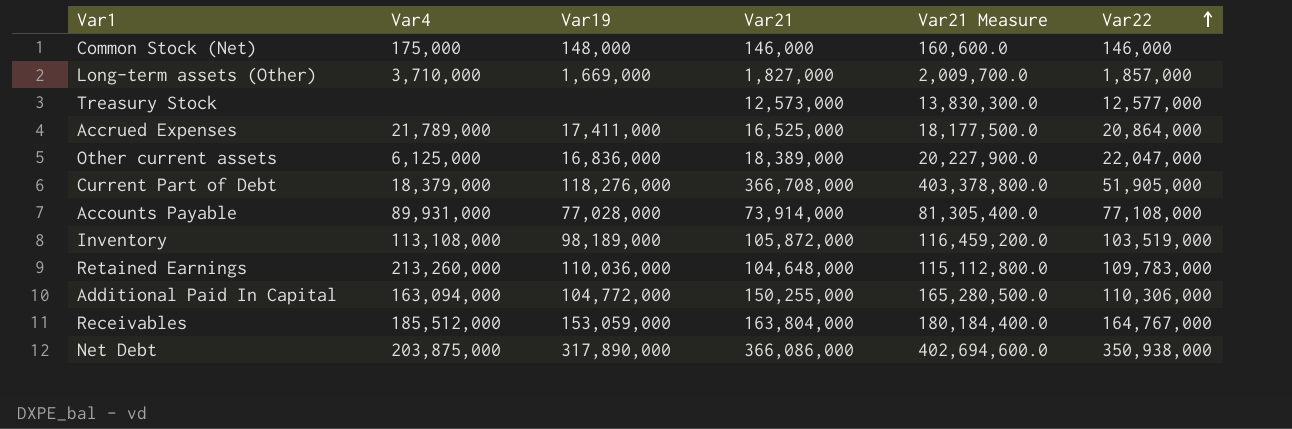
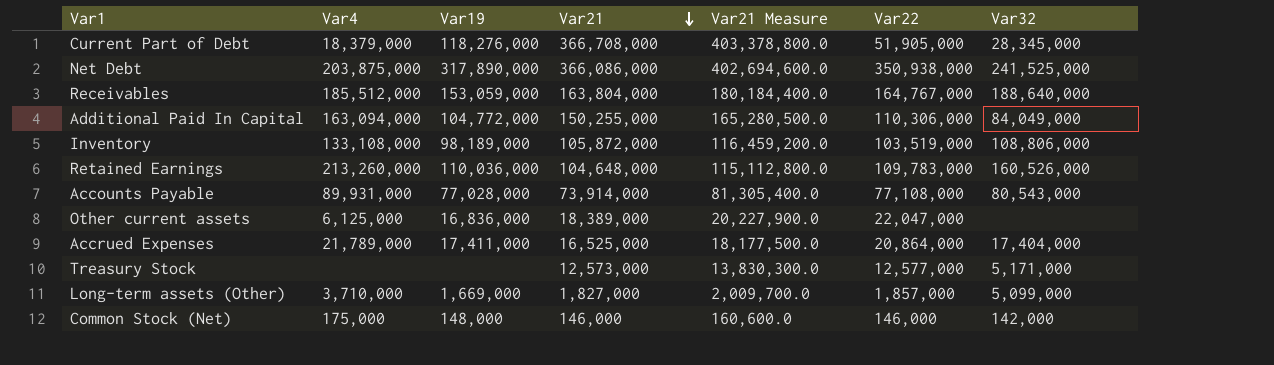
row order: Var22 ascending -> Var21 descending
column Var32 | position: none -> 7
Inventory | Var4: 113,108,000 -> 133,108,000

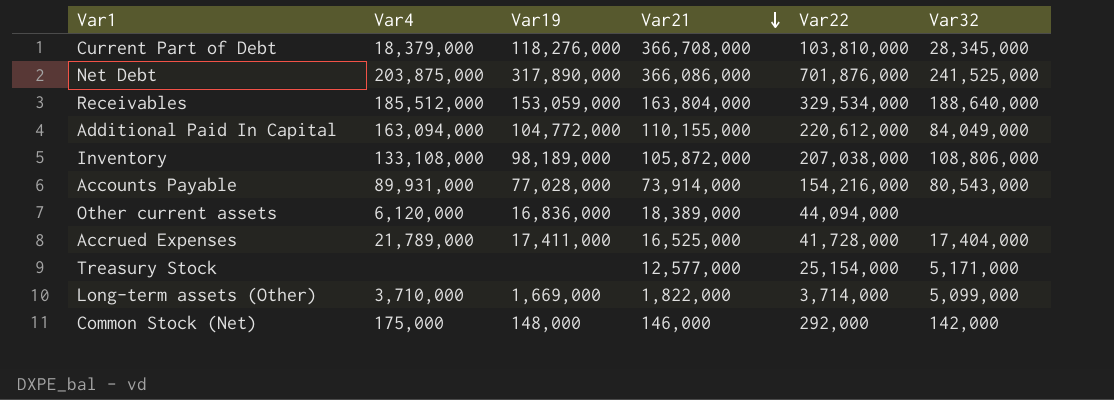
column Var21 Measure | formula: [Var21] * 1.1 -> none
row Retained Earnings: 213,260,000 | 110,036,000 | 104,648,000 | 115,112,800.0 | 109,783,000 | 160,526,000 -> none
Current Part of Debt | Var22: 51,905,000 -> 103,810,000
Net Debt | Var22: 350,938,000 -> 701,876,000
Receivables | Var22: 164,767,000 -> 329,534,000
Additional Paid In Capital | Var21: 150,255,000 -> 110,155,000
Additional Paid In Capital | Var22: 110,306,000 -> 220,612,000
Inventory | Var22: 103,519,000 -> 207,038,000
Accounts Payable | Var22: 77,108,000 -> 154,216,000
Other current assets | Var4: 6,125,000 -> 6,120,000
Other current assets | Var22: 22,047,000 -> 44,094,000
Accrued Expenses | Var22: 20,864,000 -> 41,728,000
Treasury Stock | Var21: 12,573,000 -> 12,577,000
Treasury Stock | Var22: 12,577,000 -> 25,154,000
Long-term assets (Other) | Var21: 1,827,000 -> 1,822,000
Long-term assets (Other) | Var22: 1,857,000 -> 3,714,000
Common Stock (Net) | Var22: 146,000 -> 292,000

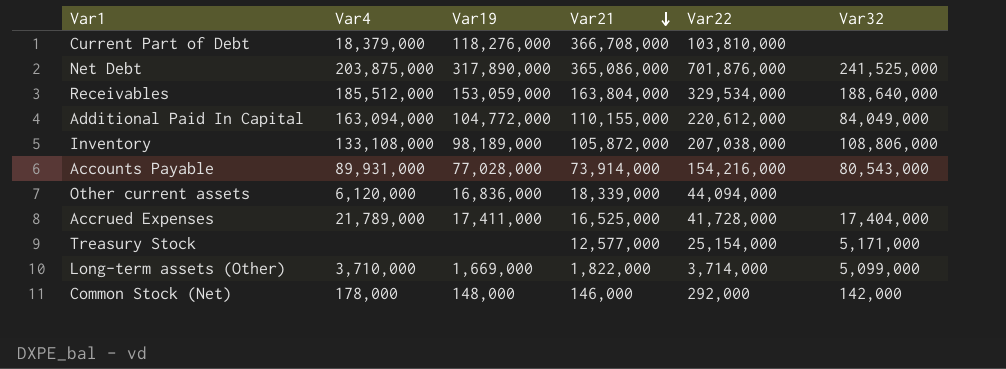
Current Part of Debt | Var32: 28,345,000 -> none
Net Debt | Var21: 366,086,000 -> 365,086,000
Other current assets | Var21: 18,389,000 -> 18,339,000
Common Stock (Net) | Var4: 175,000 -> 178,000

